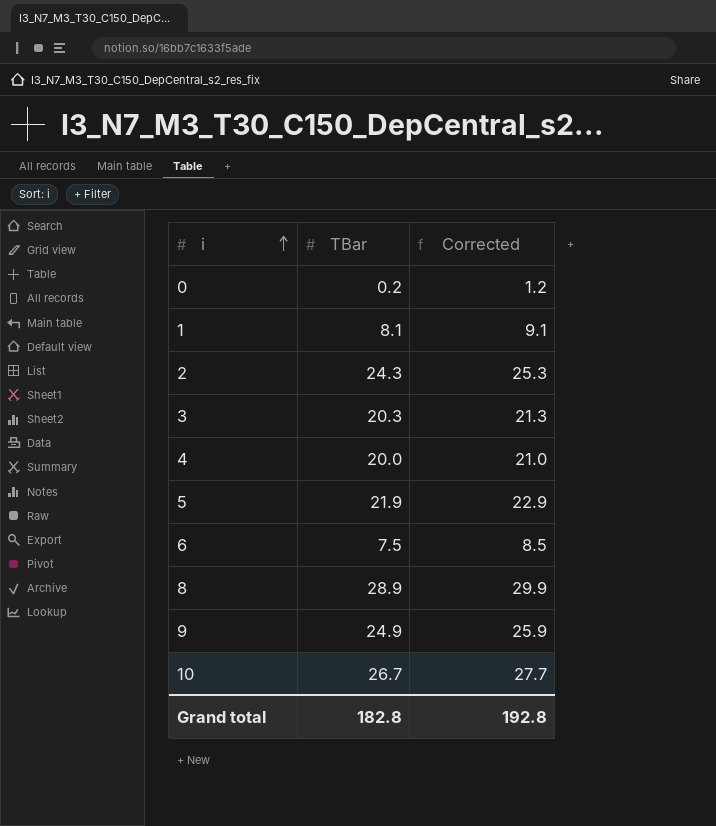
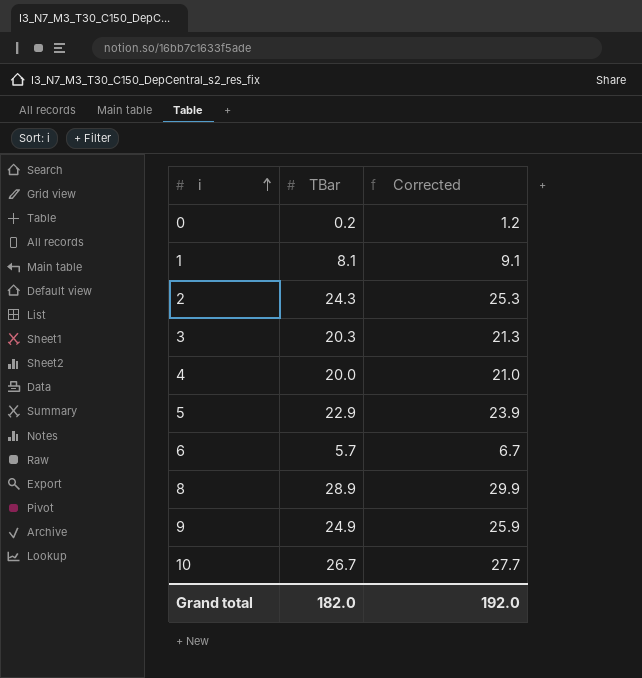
5 | TBar: 21.9 -> 22.9
5 | Corrected: 22.9 -> 23.9
6 | TBar: 7.5 -> 5.7
6 | Corrected: 8.5 -> 6.7
Grand total | TBar: 182.8 -> 182.0
Grand total | Corrected: 192.8 -> 192.0

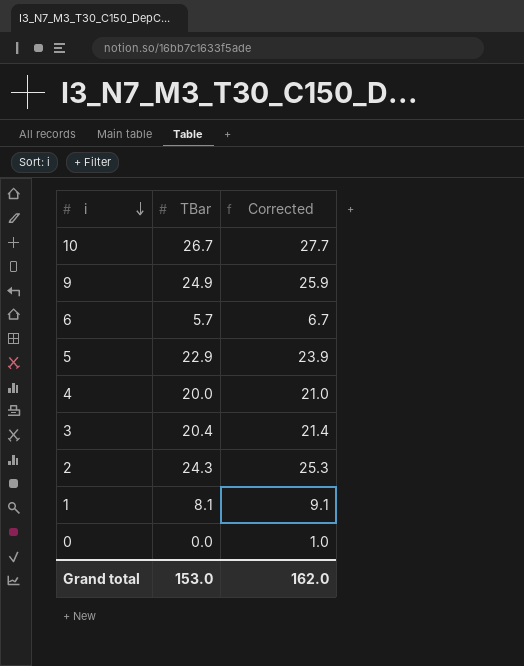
row order: i ascending -> i descending
row 8: 28.9 | 29.9 -> none
3 | TBar: 20.3 -> 20.4
3 | Corrected: 21.3 -> 21.4
0 | TBar: 0.2 -> 0.0
0 | Corrected: 1.2 -> 1.0
Grand total | TBar: 182.0 -> 153.0
Grand total | Corrected: 192.0 -> 162.0

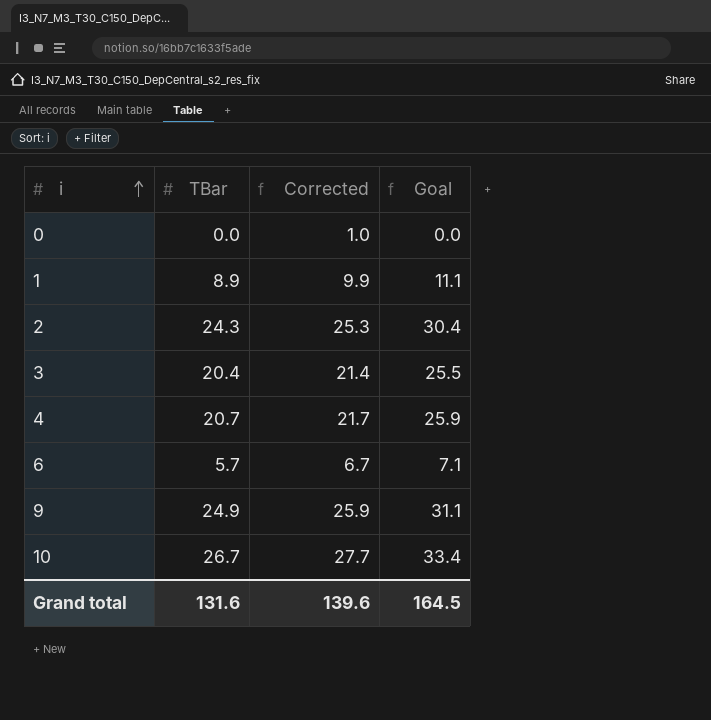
row order: i descending -> i ascending
column Goal | formula: none -> [TBar] * 1.25
row 5: 22.9 | 23.9 -> none
1 | TBar: 8.1 -> 8.9
1 | Corrected: 9.1 -> 9.9
4 | TBar: 20.0 -> 20.7
4 | Corrected: 21.0 -> 21.7
Grand total | TBar: 153.0 -> 131.6
Grand total | Corrected: 162.0 -> 139.6

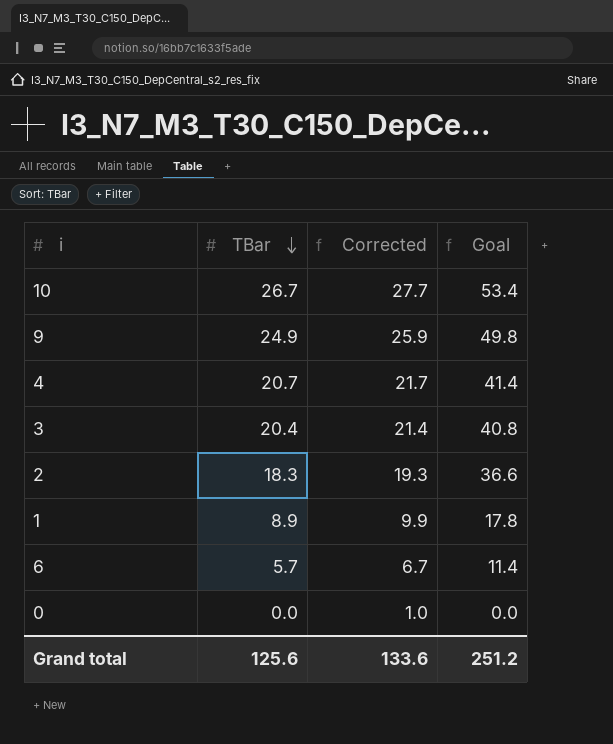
row order: i ascending -> TBar descending
column Goal | formula: [TBar] * 1.25 -> [TBar] * 2
2 | TBar: 24.3 -> 18.3
2 | Corrected: 25.3 -> 19.3
Grand total | TBar: 131.6 -> 125.6
Grand total | Corrected: 139.6 -> 133.6
Grand total | Goal: 164.5 -> 251.2

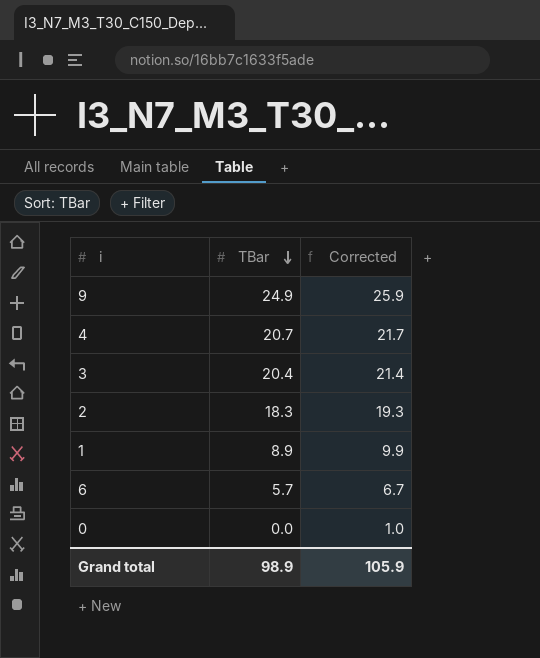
column Goal | formula: [TBar] * 2 -> none
row 10: 26.7 | 27.7 | 53.4 -> none
Grand total | TBar: 125.6 -> 98.9
Grand total | Corrected: 133.6 -> 105.9

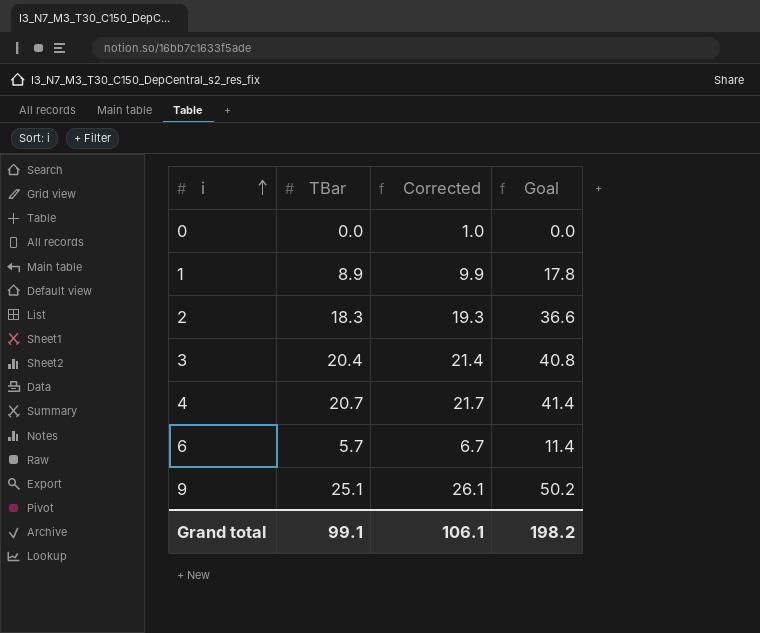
row order: TBar descending -> i ascending
column Goal | formula: none -> [TBar] * 2
9 | TBar: 24.9 -> 25.1
9 | Corrected: 25.9 -> 26.1
Grand total | TBar: 98.9 -> 99.1
Grand total | Corrected: 105.9 -> 106.1

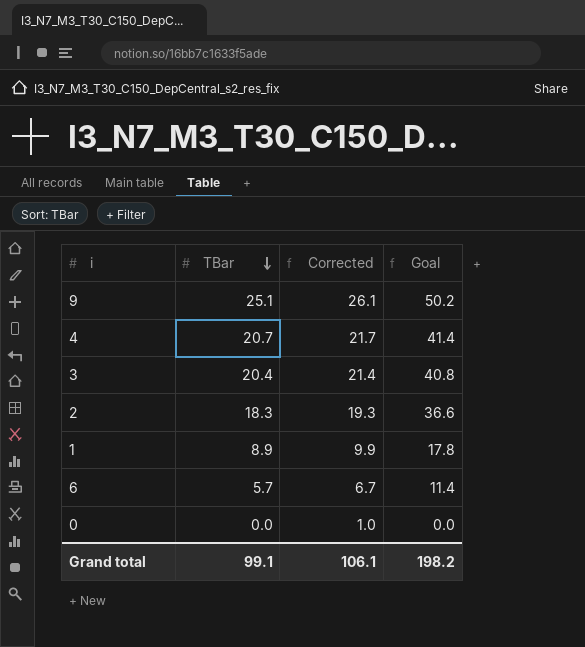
row order: i ascending -> TBar descending

